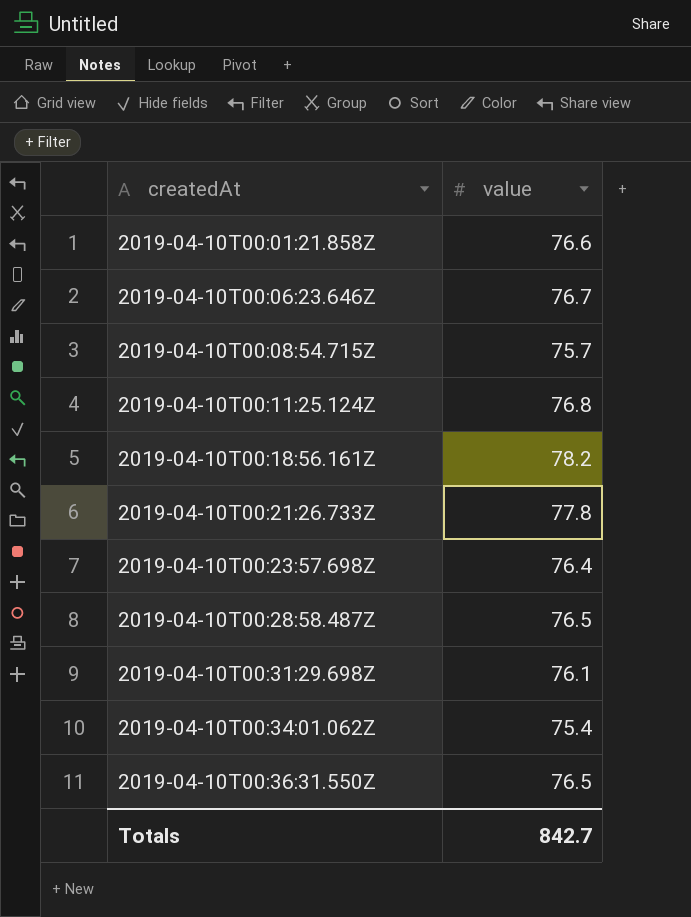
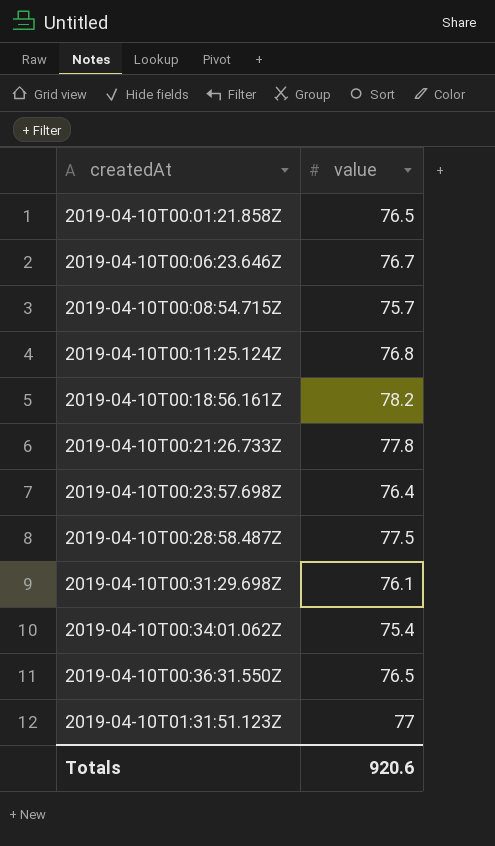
2019-04-10T00:01:21.858Z | value: 76.6 -> 76.5
2019-04-10T00:28:58.487Z | value: 76.5 -> 77.5
row 2019-04-10T01:31:51.123Z: none -> 77
Totals | value: 842.7 -> 920.6

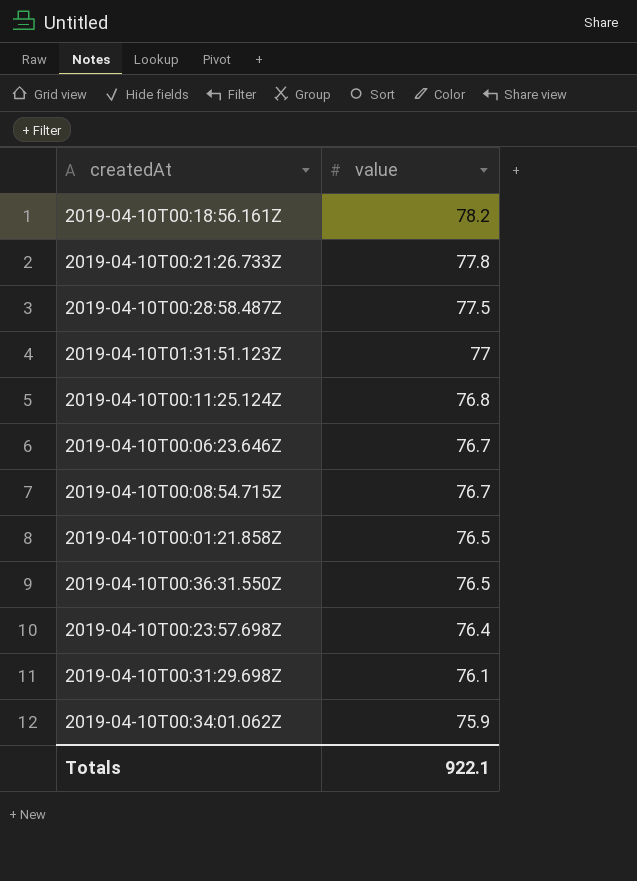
row order: createdAt ascending -> value descending
2019-04-10T00:08:54.715Z | value: 75.7 -> 76.7
2019-04-10T00:34:01.062Z | value: 75.4 -> 75.9
Totals | value: 920.6 -> 922.1

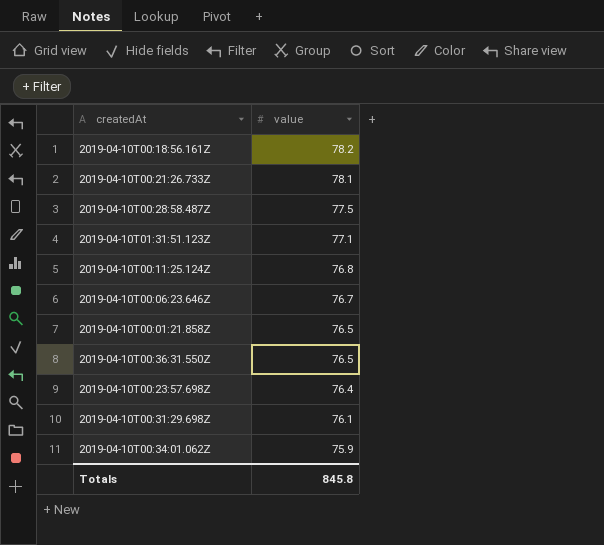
row 2019-04-10T00:08:54.715Z: 76.7 -> none
2019-04-10T00:21:26.733Z | value: 77.8 -> 78.1
2019-04-10T01:31:51.123Z | value: 77 -> 77.1
Totals | value: 922.1 -> 845.8

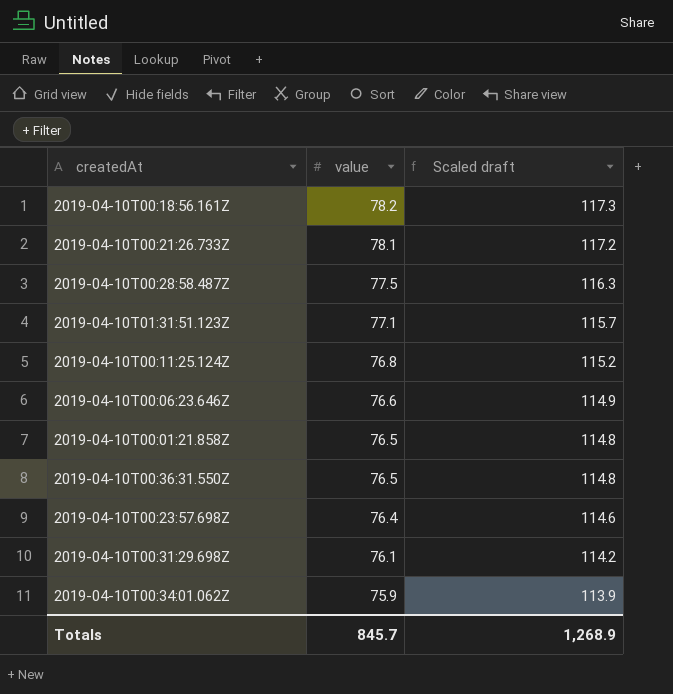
column Scaled draft | formula: none -> [value] * 1.5
2019-04-10T00:06:23.646Z | value: 76.7 -> 76.6
Totals | value: 845.8 -> 845.7

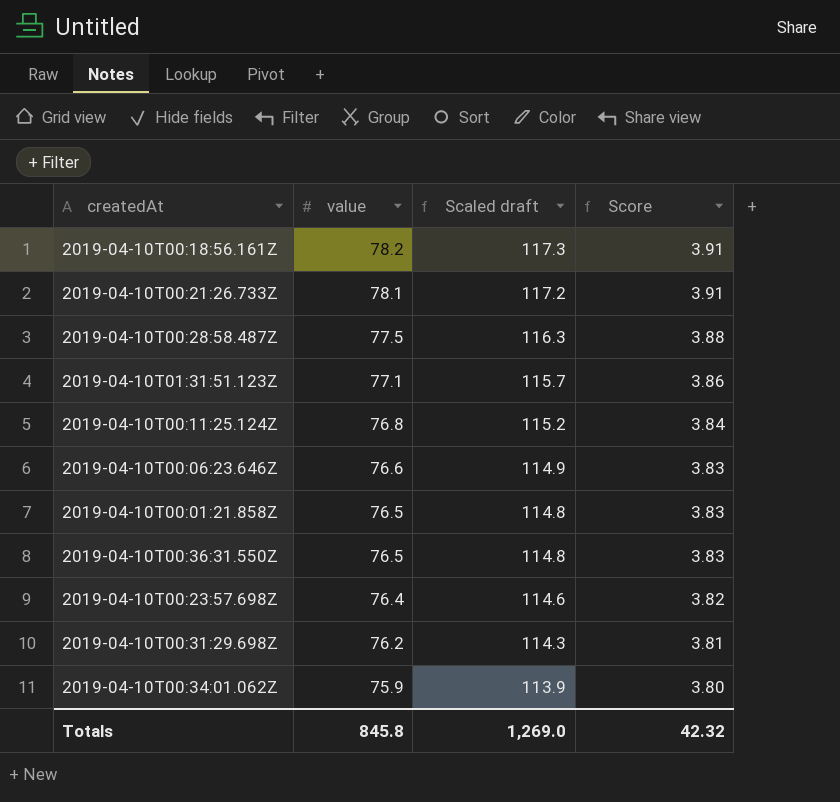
column Score | formula: none -> [value] * 0.05
2019-04-10T00:31:29.698Z | value: 76.1 -> 76.2
2019-04-10T00:31:29.698Z | Scaled draft: 114.2 -> 114.3
Totals | value: 845.7 -> 845.8
Totals | Scaled draft: 1,268.9 -> 1,269.0

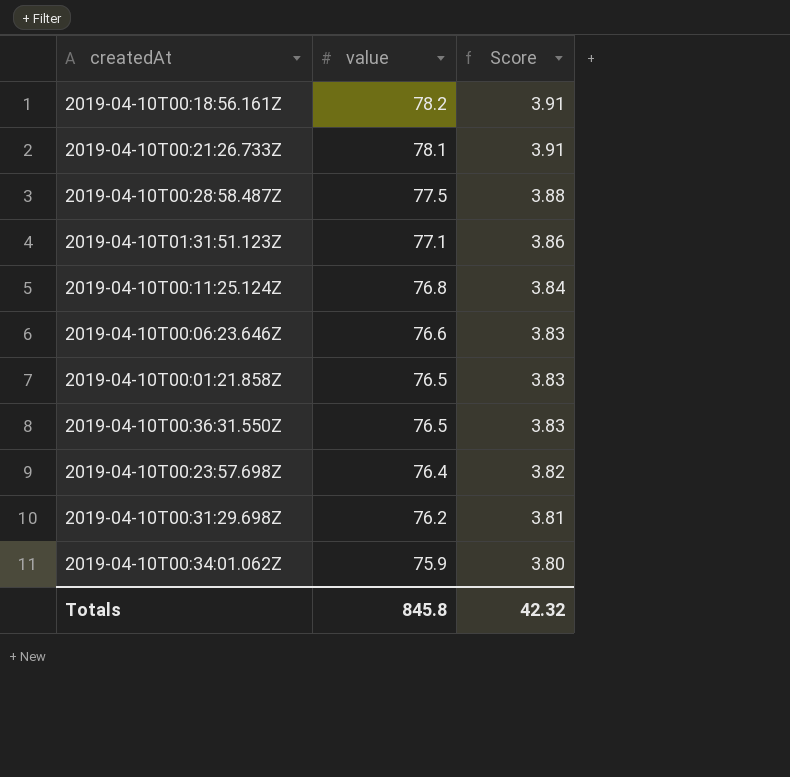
column Scaled draft | formula: [value] * 1.5 -> none

